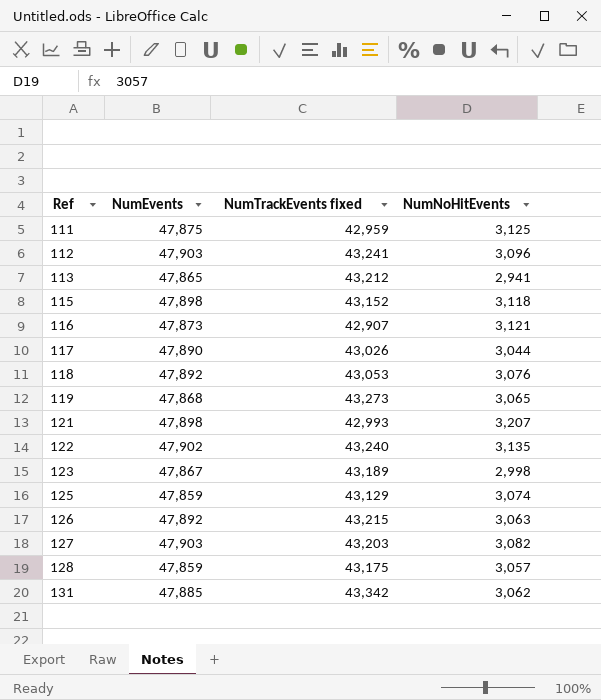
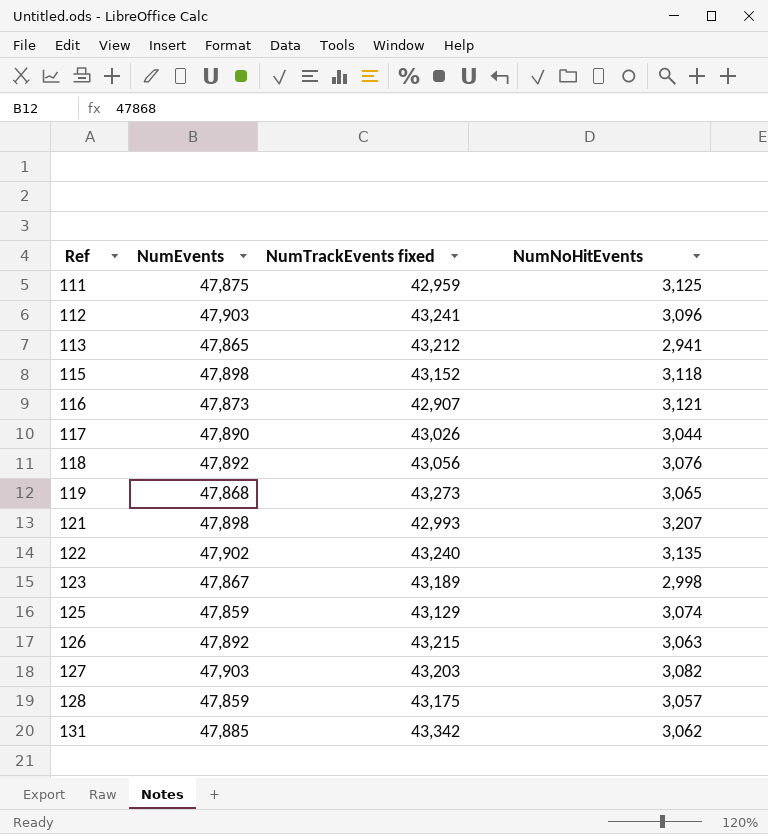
118 | NumTrackEvents fixed: 43,053 -> 43,056

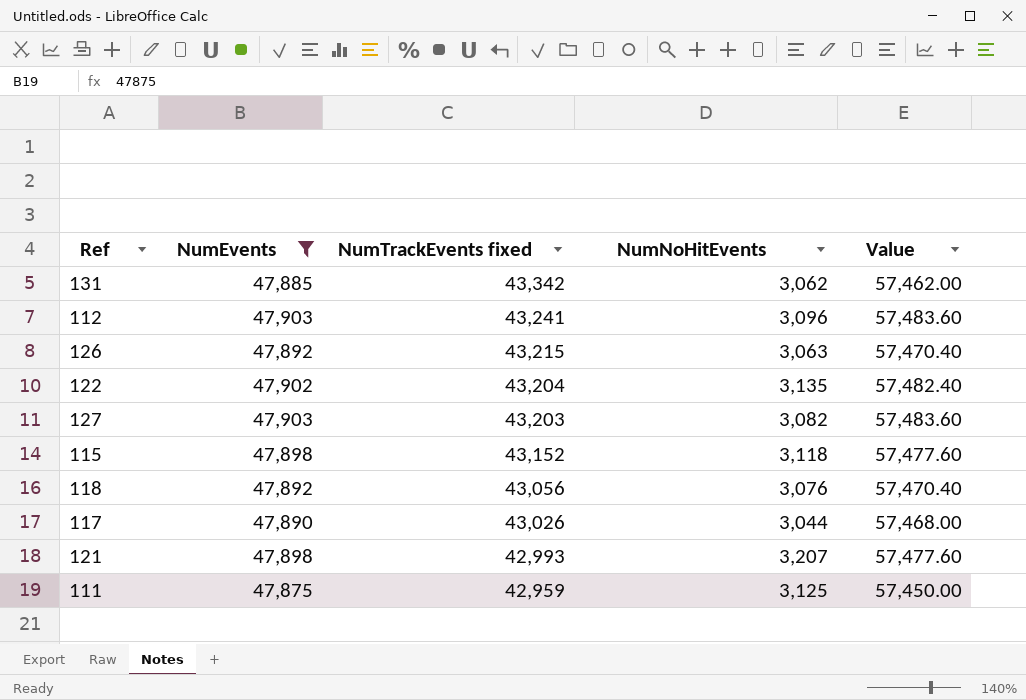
filter: none -> NumEvents >= 47,875
row order: Ref ascending -> NumTrackEvents fixed descending
column Value | formula: none -> [NumEvents] * 1.2
122 | NumTrackEvents fixed: 43,240 -> 43,204

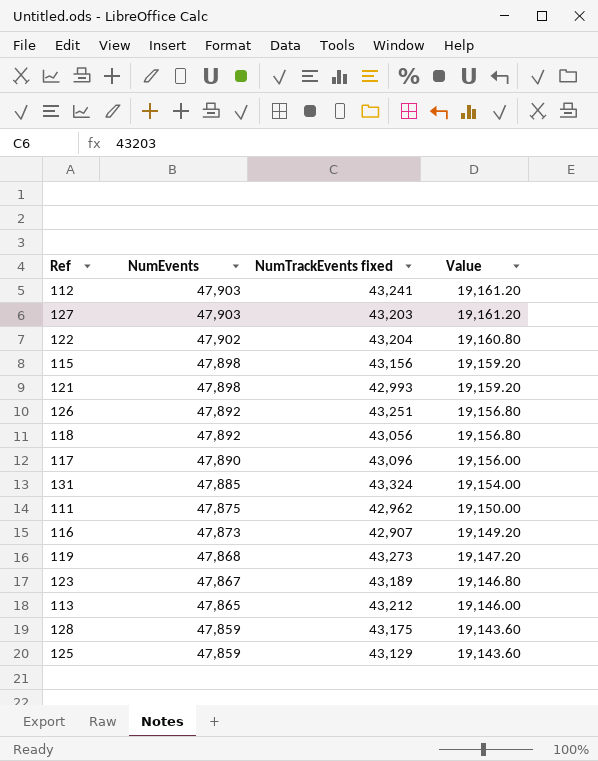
filter: NumEvents >= 47,875 -> none
row order: NumTrackEvents fixed descending -> NumEvents descending
column NumNoHitEvents | position: 4 -> none
column Value | formula: [NumEvents] * 1.2 -> [NumEvents] * 0.4
115 | NumTrackEvents fixed: 43,152 -> 43,156
126 | NumTrackEvents fixed: 43,215 -> 43,251
117 | NumTrackEvents fixed: 43,026 -> 43,096
131 | NumTrackEvents fixed: 43,342 -> 43,324
111 | NumTrackEvents fixed: 42,959 -> 42,962

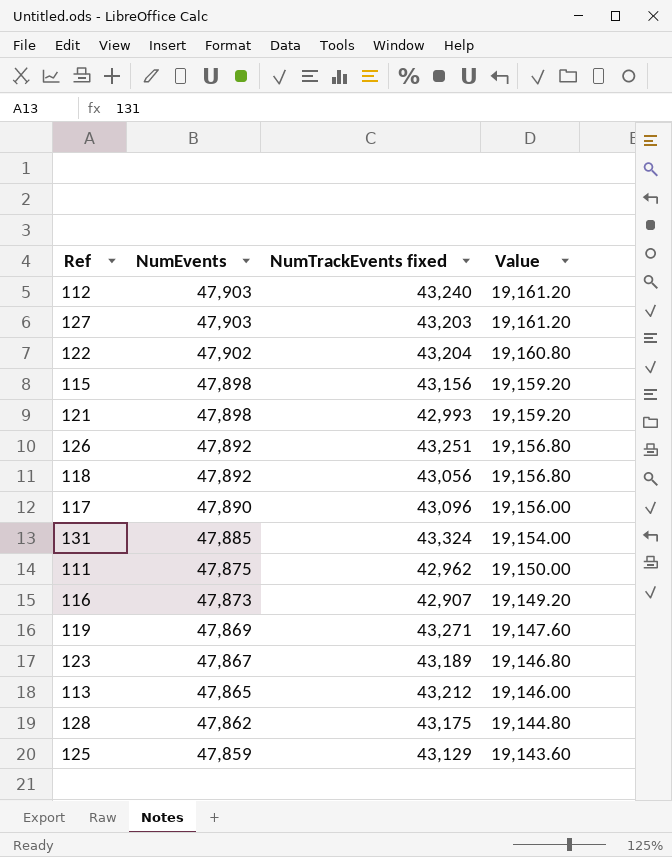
112 | NumTrackEvents fixed: 43,241 -> 43,240
119 | NumEvents: 47,868 -> 47,869
119 | NumTrackEvents fixed: 43,273 -> 43,271
119 | Value: 19,147.20 -> 19,147.60
128 | NumEvents: 47,859 -> 47,862
128 | Value: 19,143.60 -> 19,144.80

